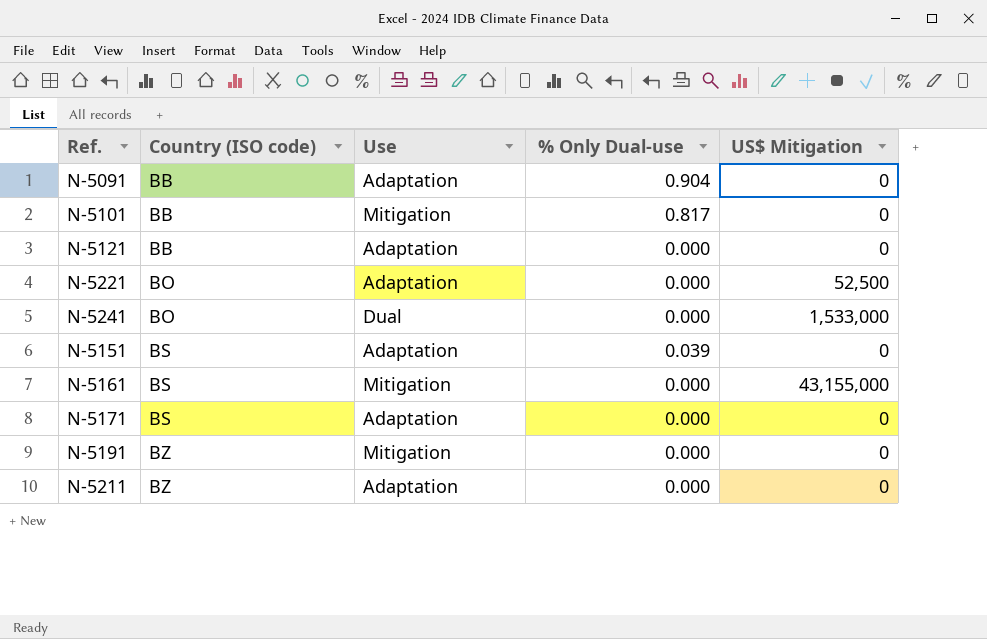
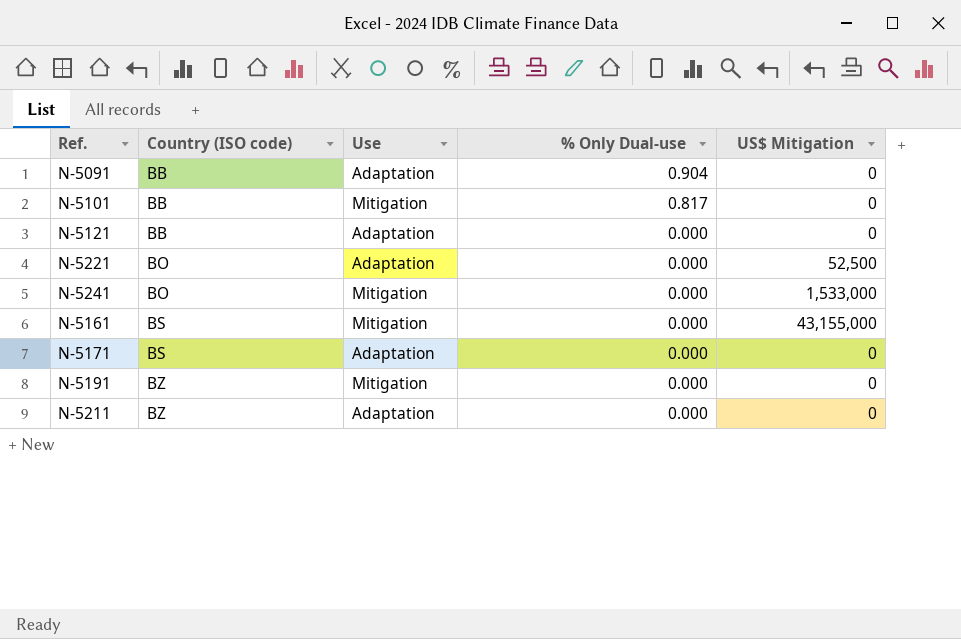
row N-5151: BS | Adaptation | 0.039 | 0 -> none
N-5241 | Use: Dual -> Mitigation

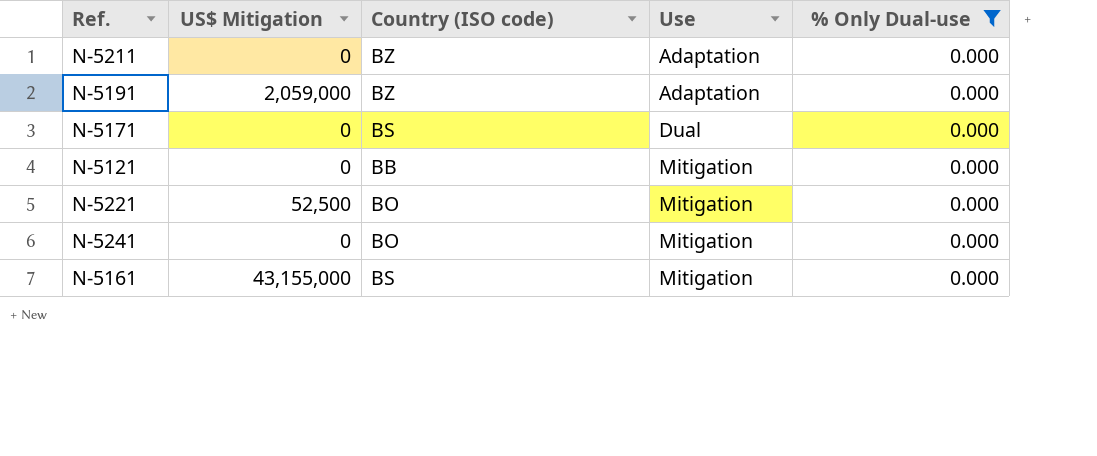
filter: none -> % Only Dual-use = 0.000
row order: Country (ISO code) ascending -> Use ascending
column US$ Mitigation | position: 5 -> 2
N-5191 | US$ Mitigation: 0 -> 2,059,000
N-5191 | Use: Mitigation -> Adaptation
N-5171 | Use: Adaptation -> Dual
N-5121 | Use: Adaptation -> Mitigation
N-5221 | Use: Adaptation -> Mitigation
N-5241 | US$ Mitigation: 1,533,000 -> 0

